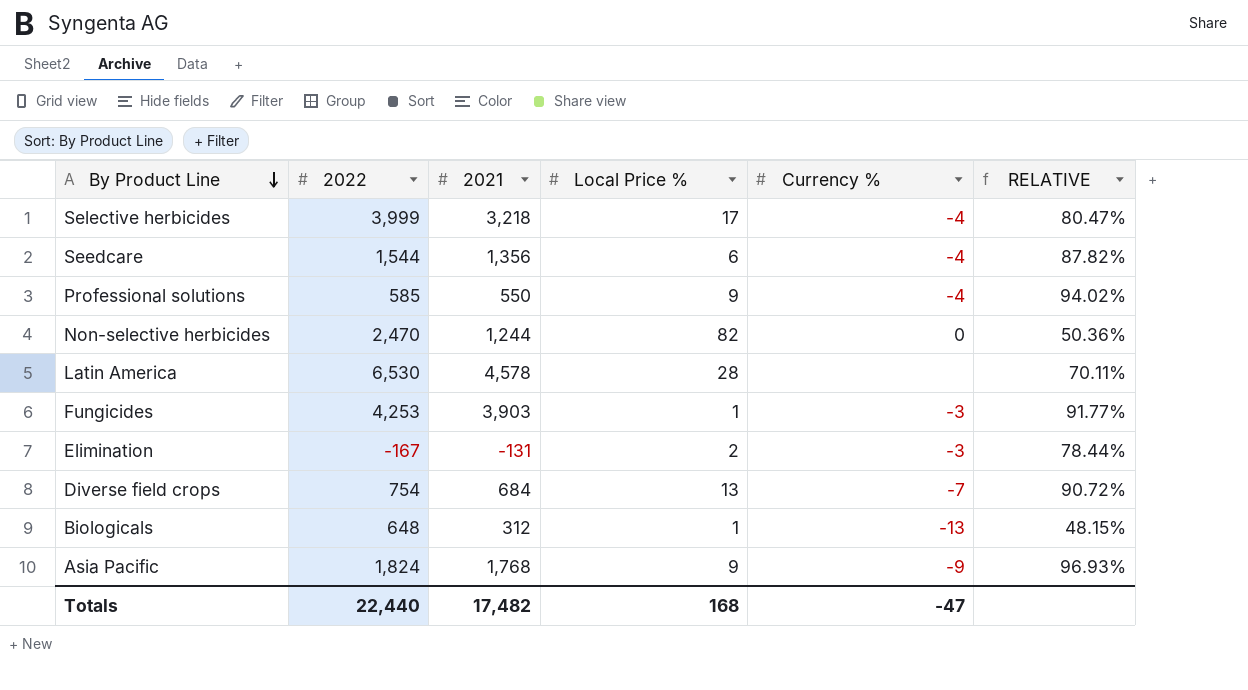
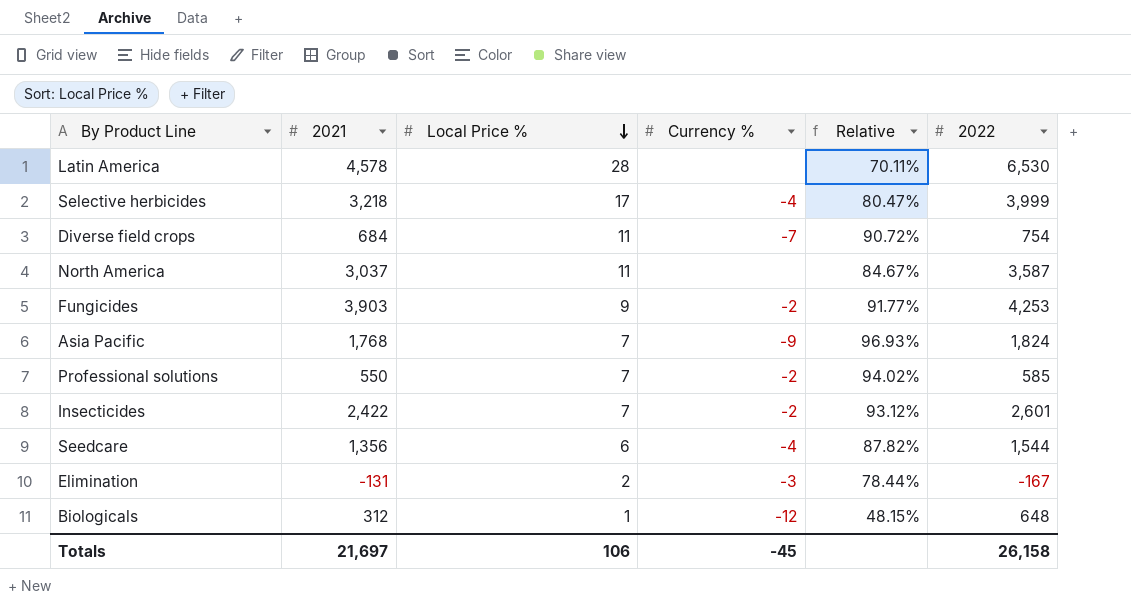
row order: By Product Line descending -> Local Price % descending
column name: RELATIVE -> Relative
column 2022 | position: 2 -> 6
row Non-selective herbicides: 2,470 | 1,244 | 82 | 0 | 50.36% -> none
Diverse field crops | Local Price %: 13 -> 11
row North America: none -> 3,037 | 11 | none | 84.67% | 3,587
Fungicides | Local Price %: 1 -> 9
Fungicides | Currency %: -3 -> -2
Asia Pacific | Local Price %: 9 -> 7
Professional solutions | Local Price %: 9 -> 7
Professional solutions | Currency %: -4 -> -2
row Insecticides: none -> 2,422 | 7 | -2 | 93.12% | 2,601
Biologicals | Currency %: -13 -> -12
Totals | 2021: 17,482 -> 21,697
Totals | Local Price %: 168 -> 106
Totals | Currency %: -47 -> -45
Totals | 2022: 22,440 -> 26,158

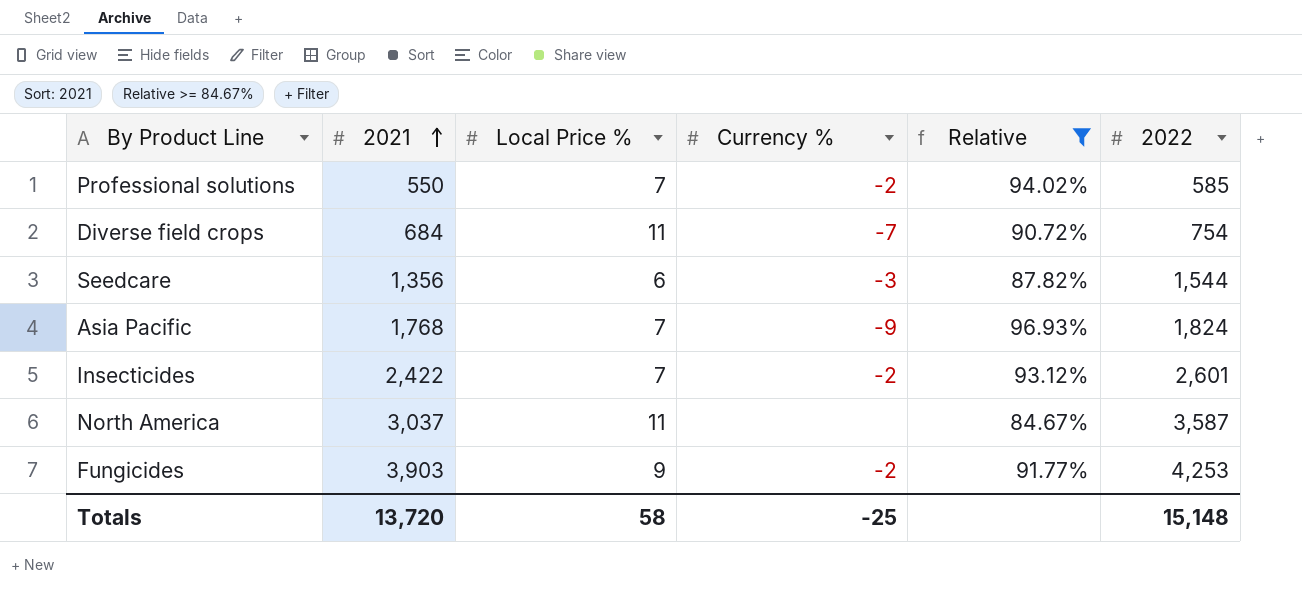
filter: none -> Relative >= 84.67%
row order: Local Price % descending -> 2021 ascending
Seedcare | Currency %: -4 -> -3
Totals | 2021: 21,697 -> 13,720
Totals | Local Price %: 106 -> 58
Totals | Currency %: -45 -> -25
Totals | 2022: 26,158 -> 15,148

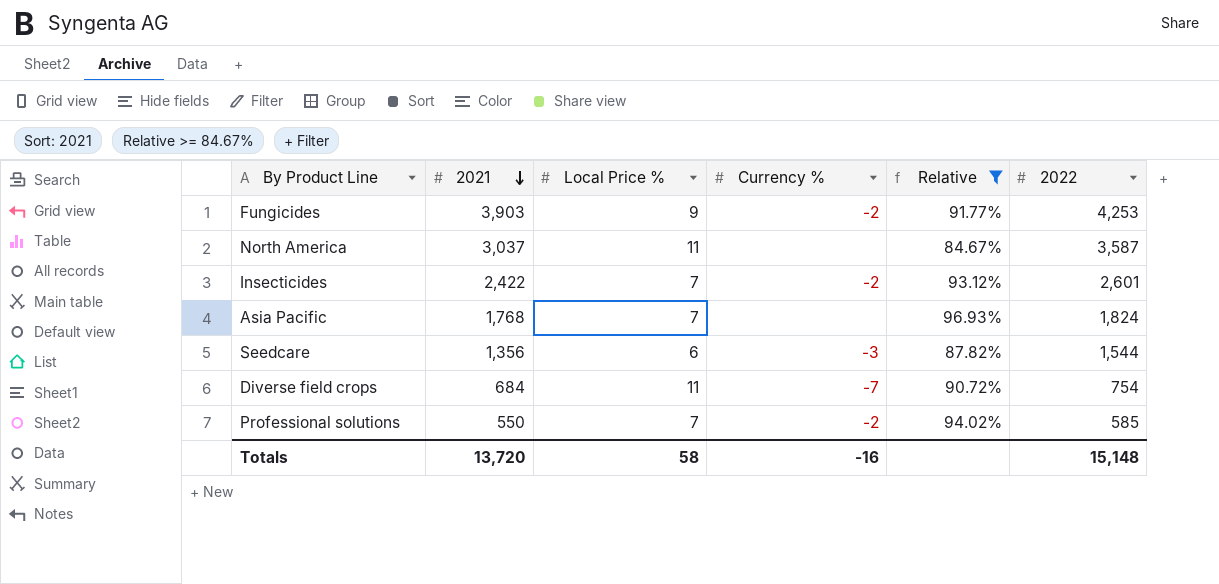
row order: 2021 ascending -> 2021 descending
Asia Pacific | Currency %: -9 -> none
Totals | Currency %: -25 -> -16

